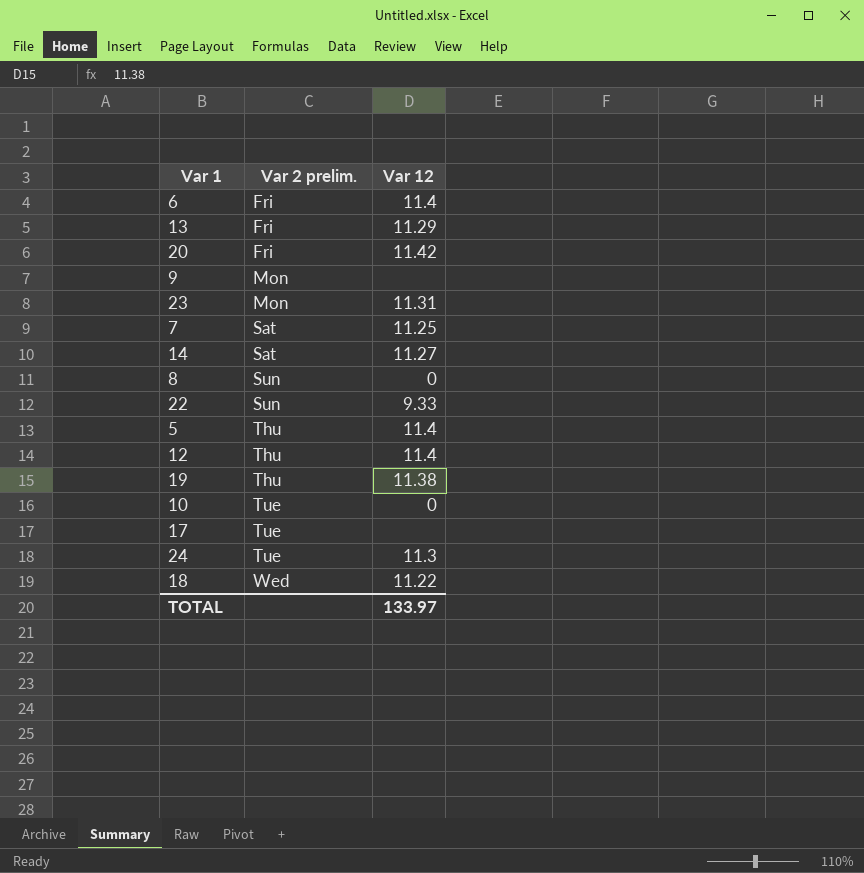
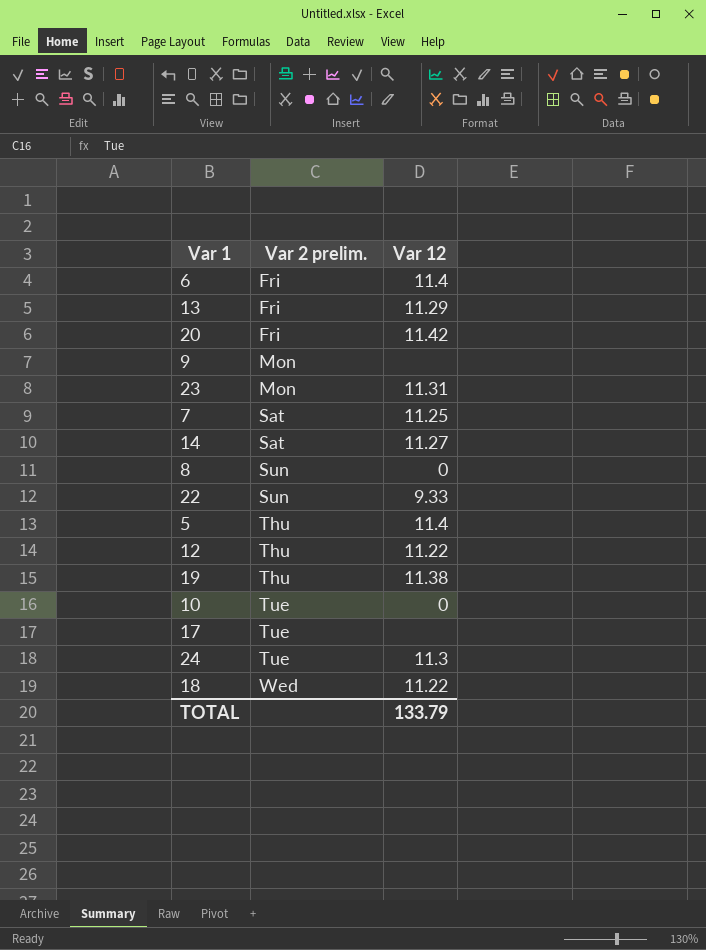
12 | Var 12: 11.4 -> 11.22
TOTAL | Var 12: 133.97 -> 133.79

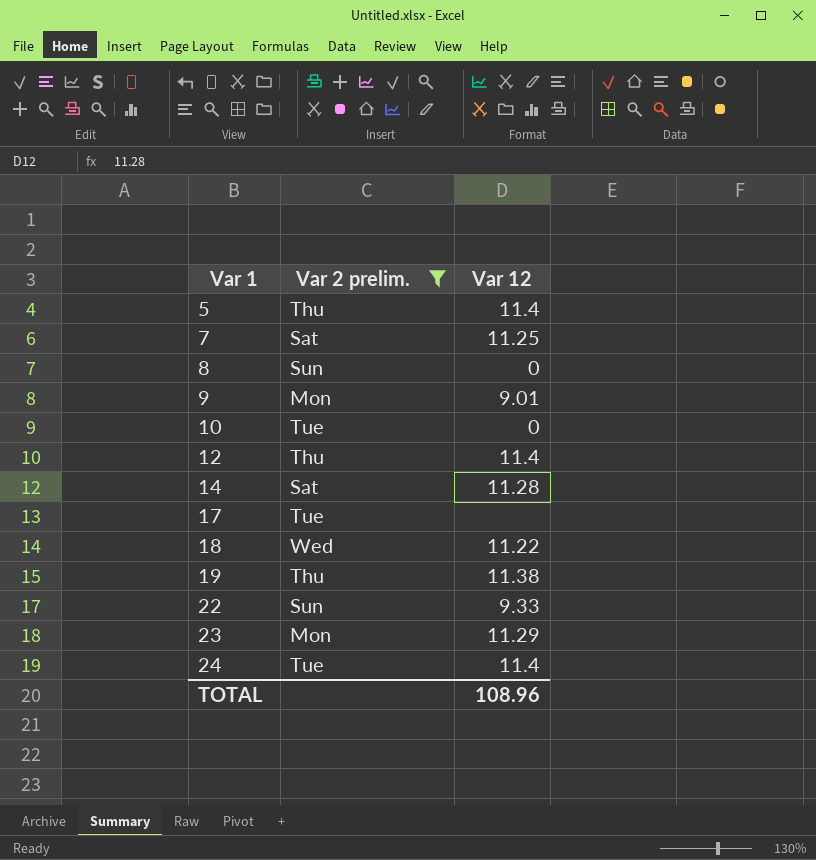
filter: none -> Var 2 prelim. != Fri
row order: Var 2 prelim. ascending -> Var 1 ascending
9 | Var 12: none -> 9.01
12 | Var 12: 11.22 -> 11.4
14 | Var 12: 11.27 -> 11.28
23 | Var 12: 11.31 -> 11.29
24 | Var 12: 11.3 -> 11.4
TOTAL | Var 12: 133.79 -> 108.96

